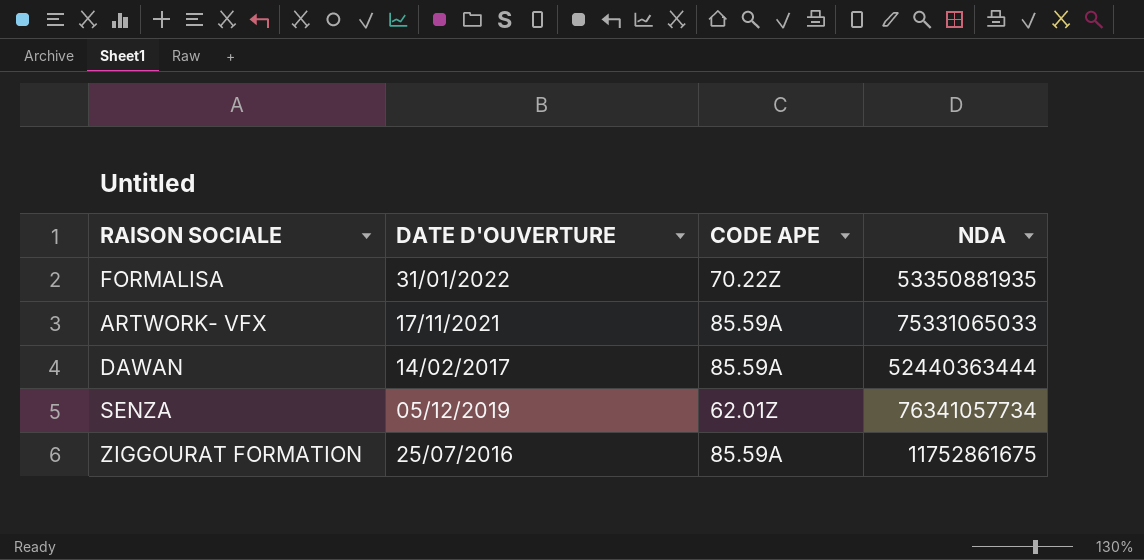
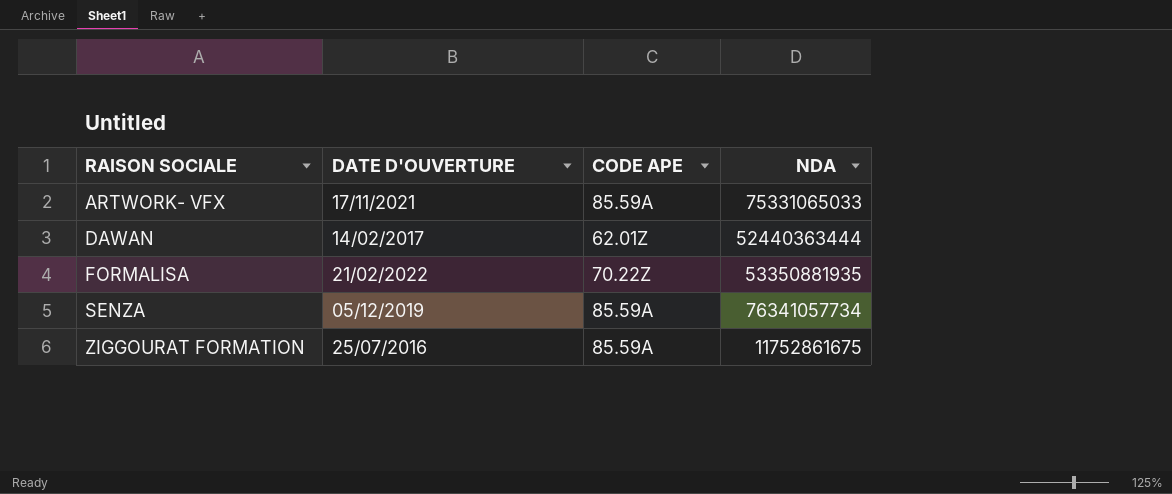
row order: none -> RAISON SOCIALE ascending
DAWAN | CODE APE: 85.59A -> 62.01Z
FORMALISA | DATE D'OUVERTURE: 31/01/2022 -> 21/02/2022
SENZA | CODE APE: 62.01Z -> 85.59A

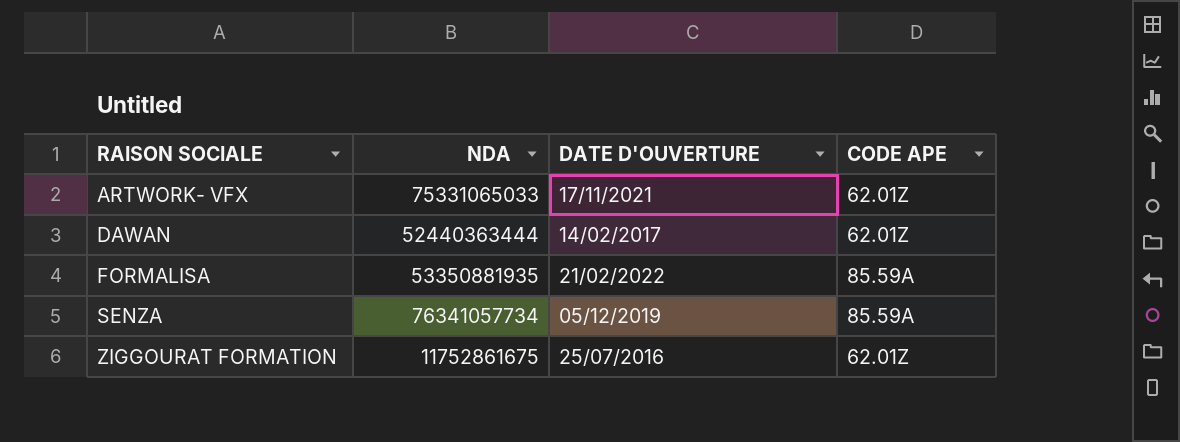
column NDA | position: 4 -> 2
ARTWORK- VFX | CODE APE: 85.59A -> 62.01Z
FORMALISA | CODE APE: 70.22Z -> 85.59A
ZIGGOURAT FORMATION | CODE APE: 85.59A -> 62.01Z

